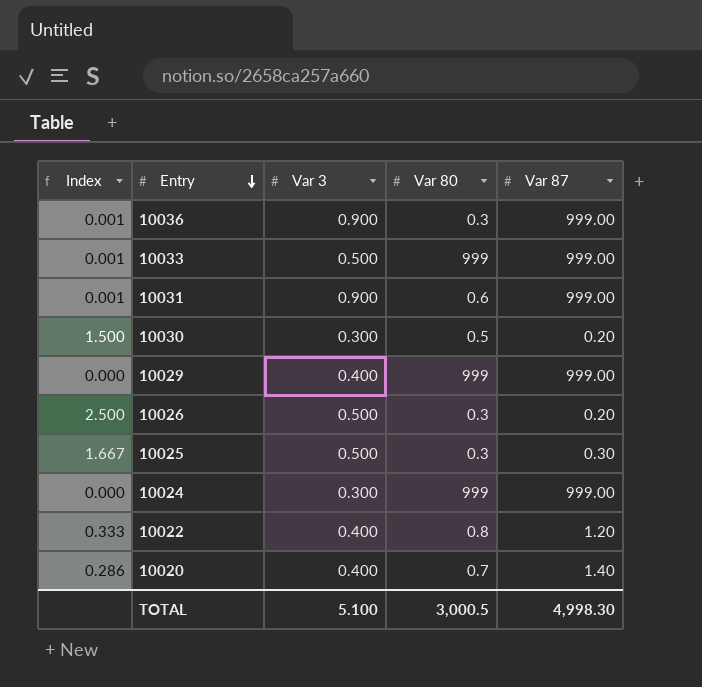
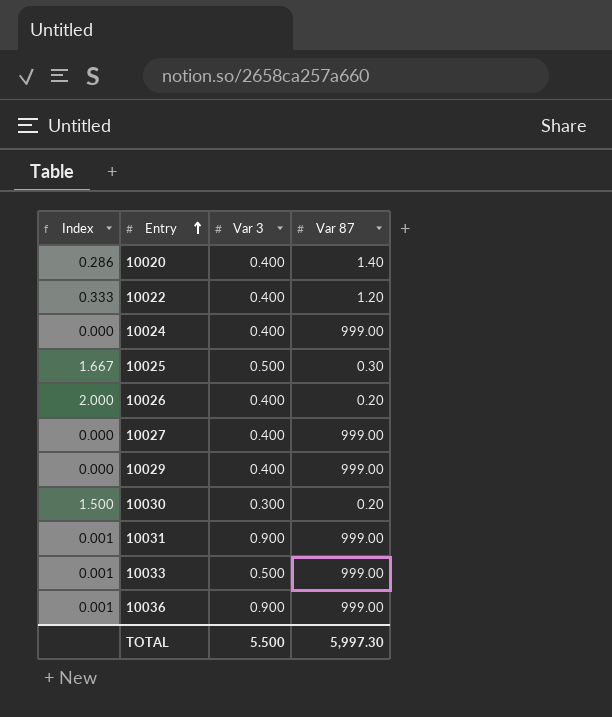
row order: Entry descending -> Entry ascending
column Var 80 | position: 4 -> none
10024 | Var 3: 0.300 -> 0.400
10026 | Index: 2.500 -> 2.000
10026 | Var 3: 0.500 -> 0.400
row 10027: none -> 0.000 | 0.400 | 999.00
TOTAL | Var 3: 5.100 -> 5.500
TOTAL | Var 87: 4,998.30 -> 5,997.30

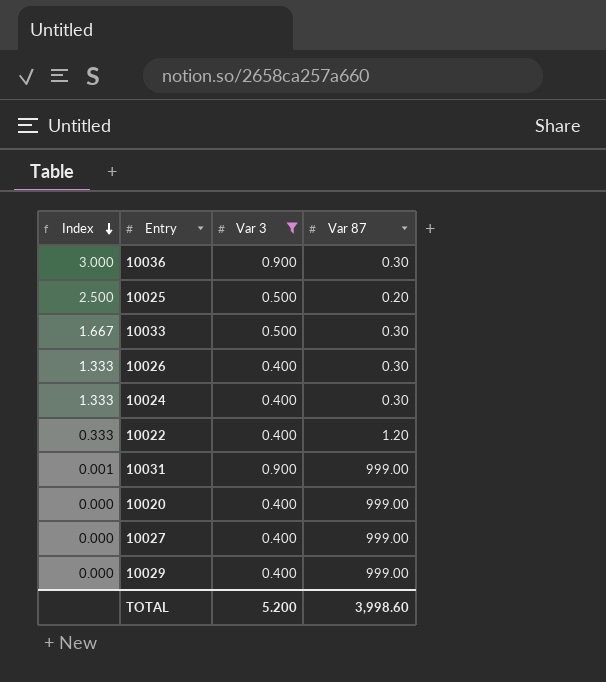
filter: none -> Var 3 != 0.300
row order: Entry ascending -> Index descending
10036 | Index: 0.001 -> 3.000
10036 | Var 87: 999.00 -> 0.30
10025 | Index: 1.667 -> 2.500
10025 | Var 87: 0.30 -> 0.20
10033 | Index: 0.001 -> 1.667
10033 | Var 87: 999.00 -> 0.30
10026 | Index: 2.000 -> 1.333
10026 | Var 87: 0.20 -> 0.30
10024 | Index: 0.000 -> 1.333
10024 | Var 87: 999.00 -> 0.30
10020 | Index: 0.286 -> 0.000
10020 | Var 87: 1.40 -> 999.00
TOTAL | Var 3: 5.500 -> 5.200
TOTAL | Var 87: 5,997.30 -> 3,998.60

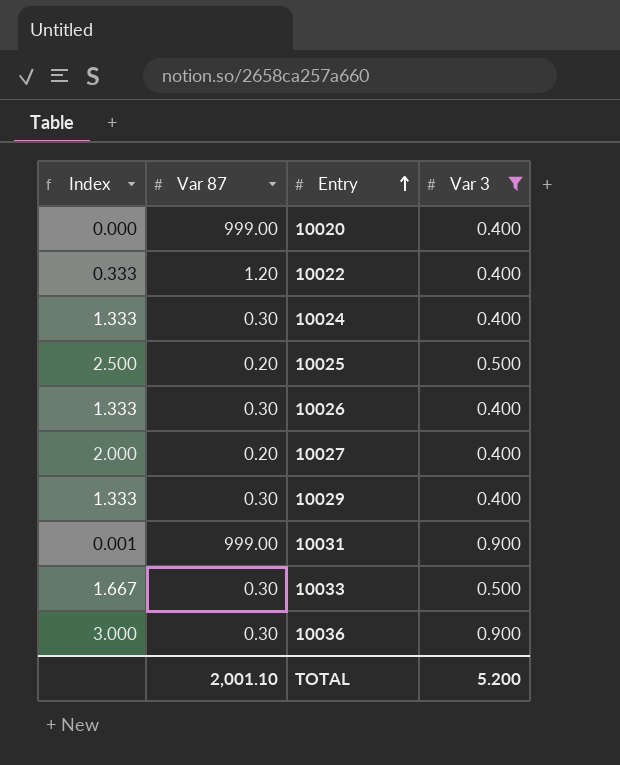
row order: Index descending -> Entry ascending
column Var 87 | position: 4 -> 2
10027 | Index: 0.000 -> 2.000
10027 | Var 87: 999.00 -> 0.20
10029 | Index: 0.000 -> 1.333
10029 | Var 87: 999.00 -> 0.30
TOTAL | Var 87: 3,998.60 -> 2,001.10

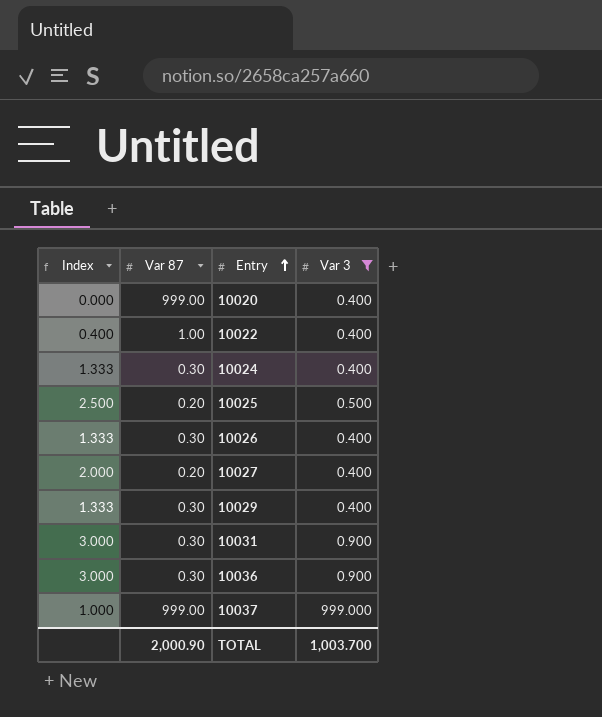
row 10033: 1.667 | 0.30 | 0.500 -> none
10022 | Index: 0.333 -> 0.400
10022 | Var 87: 1.20 -> 1.00
10031 | Index: 0.001 -> 3.000
10031 | Var 87: 999.00 -> 0.30
row 10037: none -> 1.000 | 999.00 | 999.000
TOTAL | Var 87: 2,001.10 -> 2,000.90
TOTAL | Var 3: 5.200 -> 1,003.700

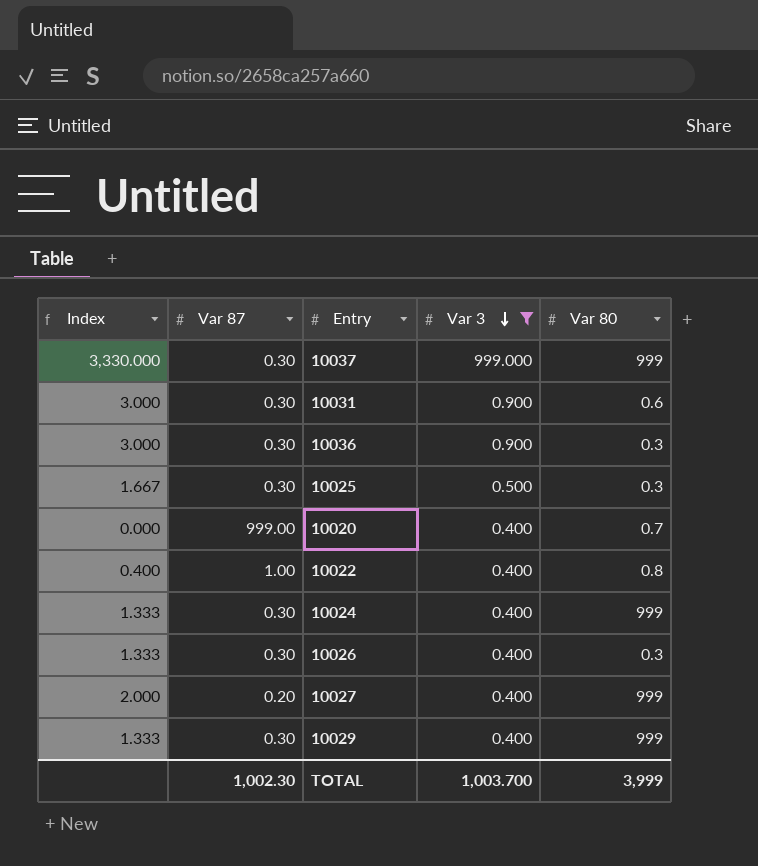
row order: Entry ascending -> Var 3 descending
column Var 80 | position: none -> 5
10037 | Index: 1.000 -> 3,330.000
10037 | Var 87: 999.00 -> 0.30
10025 | Index: 2.500 -> 1.667
10025 | Var 87: 0.20 -> 0.30
TOTAL | Var 87: 2,000.90 -> 1,002.30

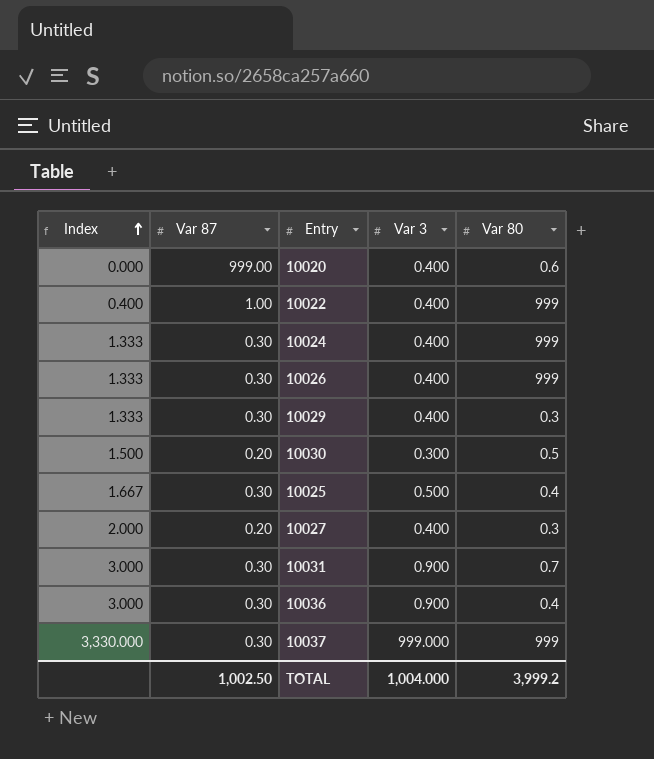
filter: Var 3 != 0.300 -> none
row order: Var 3 descending -> Index ascending
10020 | Var 80: 0.7 -> 0.6
10022 | Var 80: 0.8 -> 999
10026 | Var 80: 0.3 -> 999
10029 | Var 80: 999 -> 0.3
10025 | Var 80: 0.3 -> 0.4
10027 | Var 80: 999 -> 0.3
10031 | Var 80: 0.6 -> 0.7
10036 | Var 80: 0.3 -> 0.4
TOTAL | Var 87: 1,002.30 -> 1,002.50
TOTAL | Var 3: 1,003.700 -> 1,004.000
TOTAL | Var 80: 3,999 -> 3,999.2

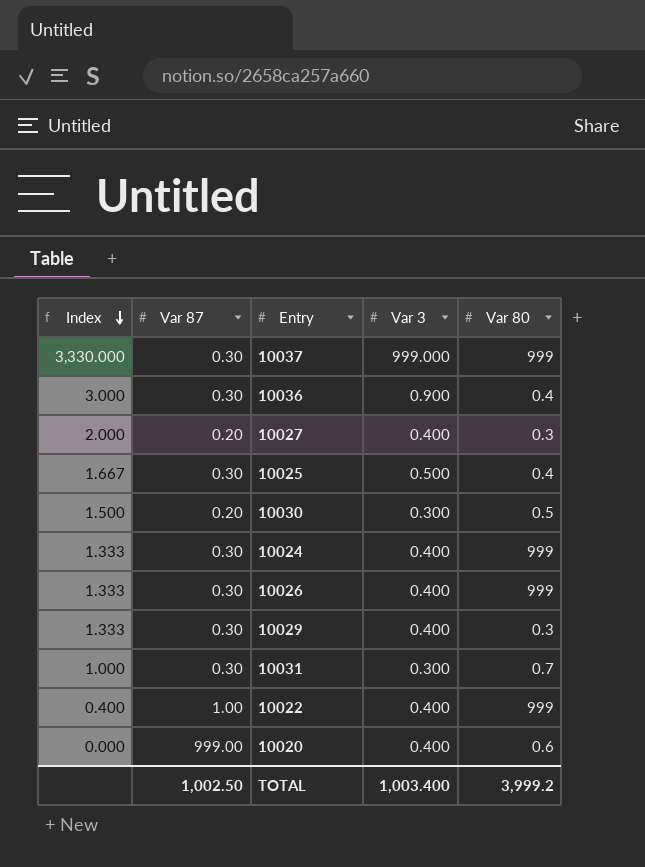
row order: Index ascending -> Index descending
10031 | Index: 3.000 -> 1.000
10031 | Var 3: 0.900 -> 0.300
TOTAL | Var 3: 1,004.000 -> 1,003.400

